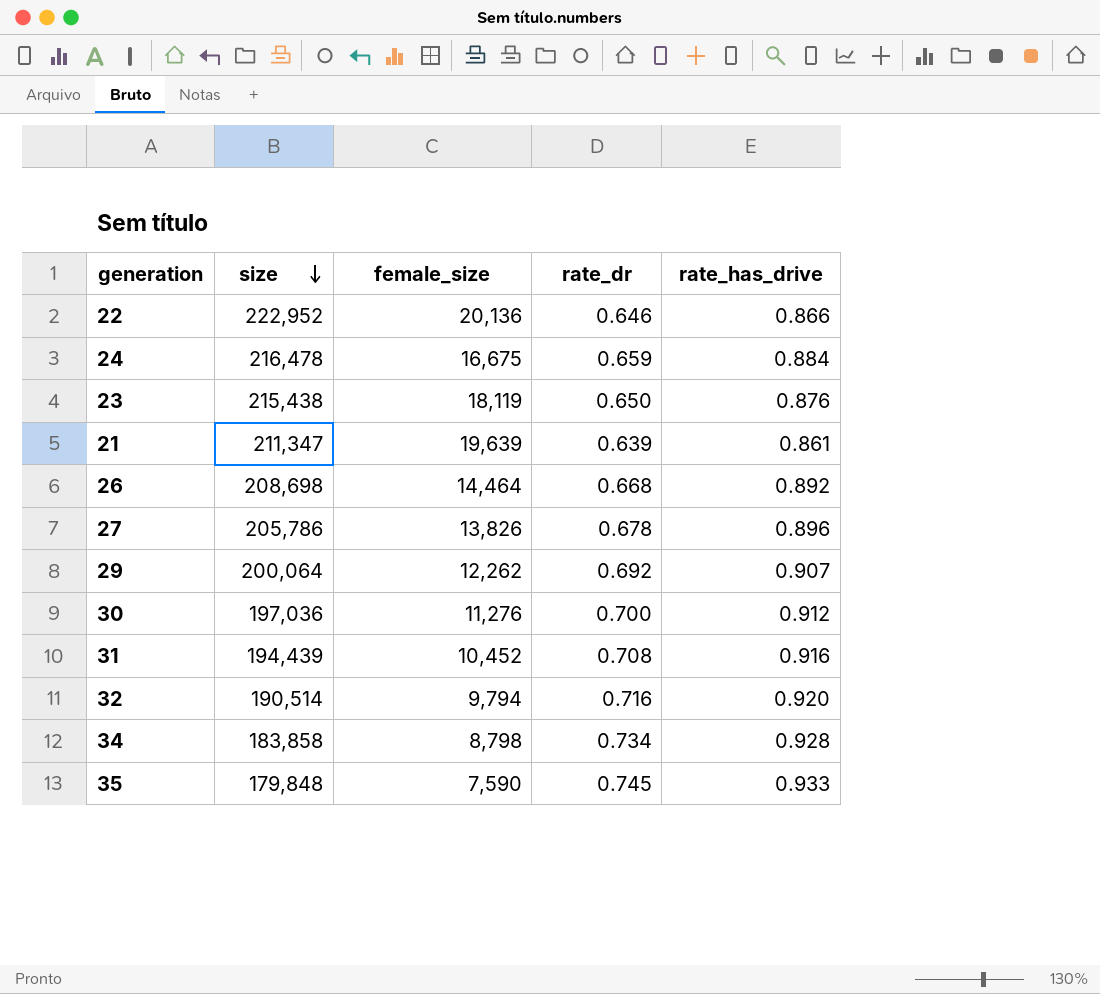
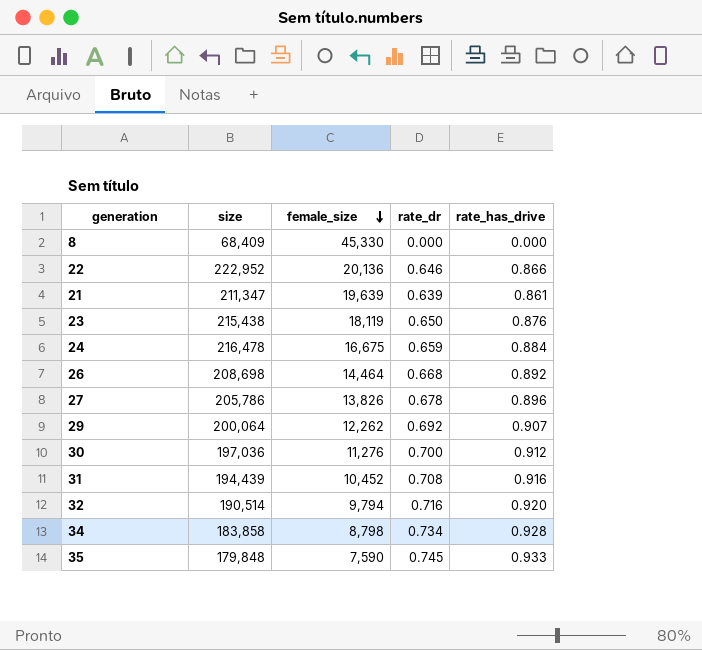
row order: size descending -> female_size descending
row 8: none -> 68,409 | 45,330 | 0.000 | 0.000

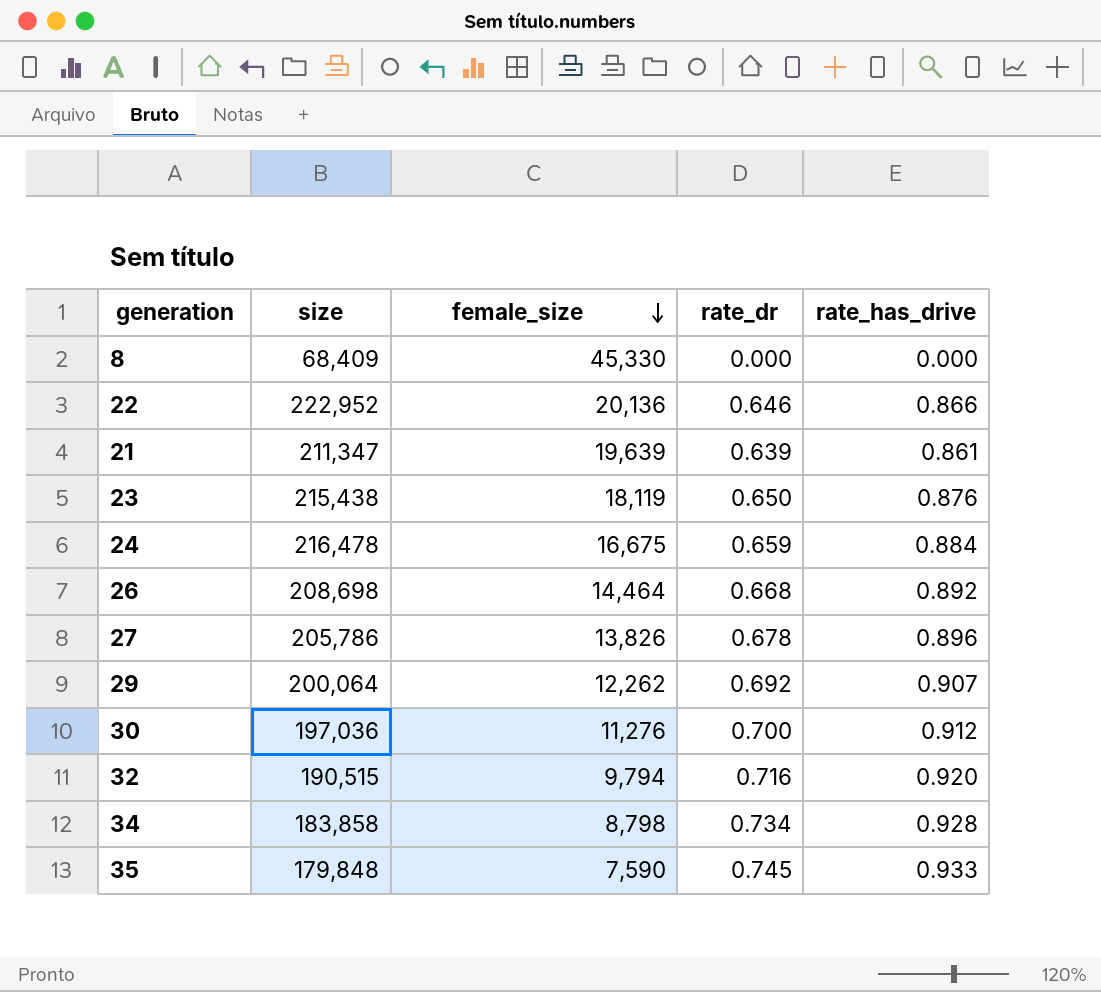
row 31: 194,439 | 10,452 | 0.708 | 0.916 -> none
32 | size: 190,514 -> 190,515

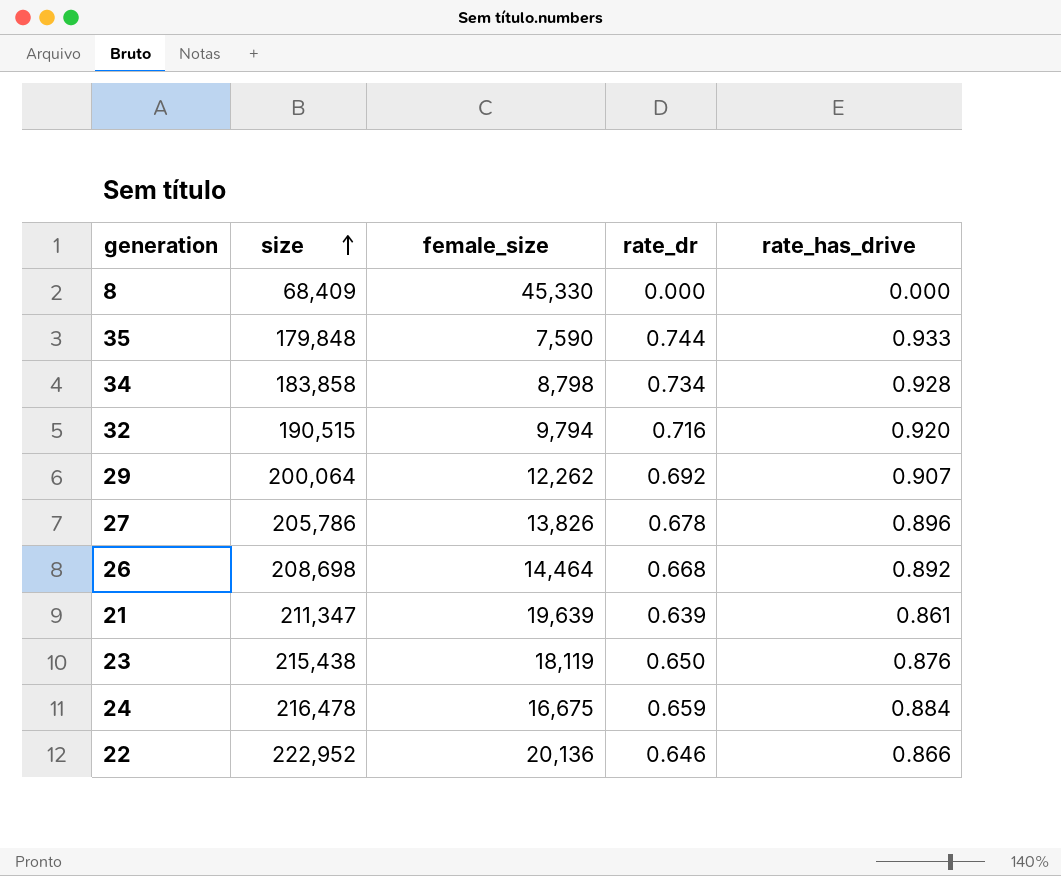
row order: female_size descending -> size ascending
row 30: 197,036 | 11,276 | 0.700 | 0.912 -> none
35 | rate_dr: 0.745 -> 0.744

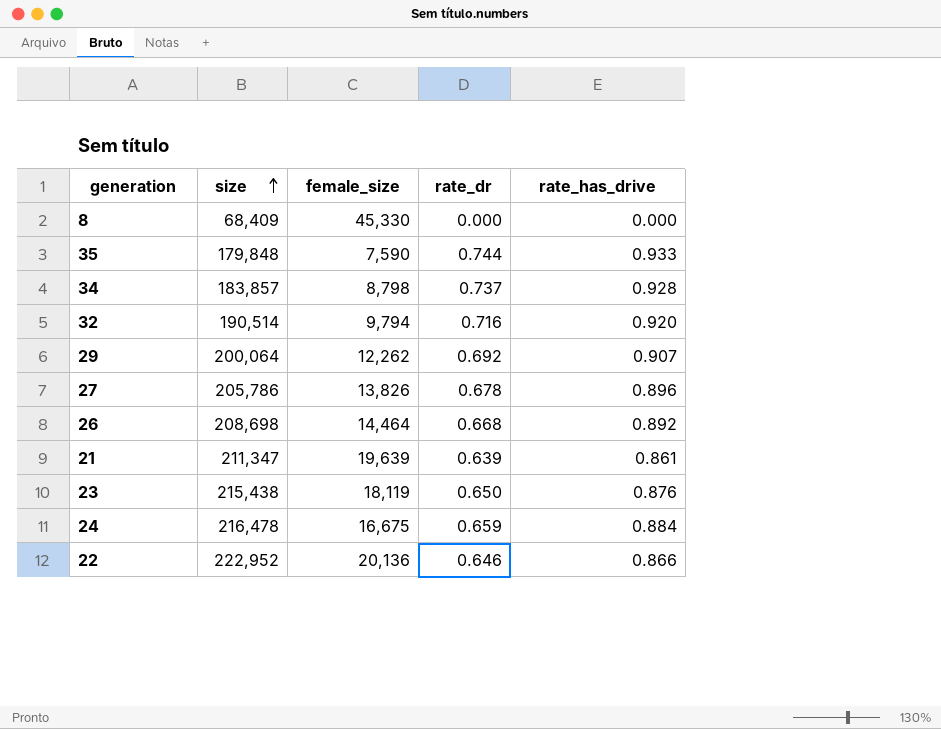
34 | size: 183,858 -> 183,857
34 | rate_dr: 0.734 -> 0.737
32 | size: 190,515 -> 190,514

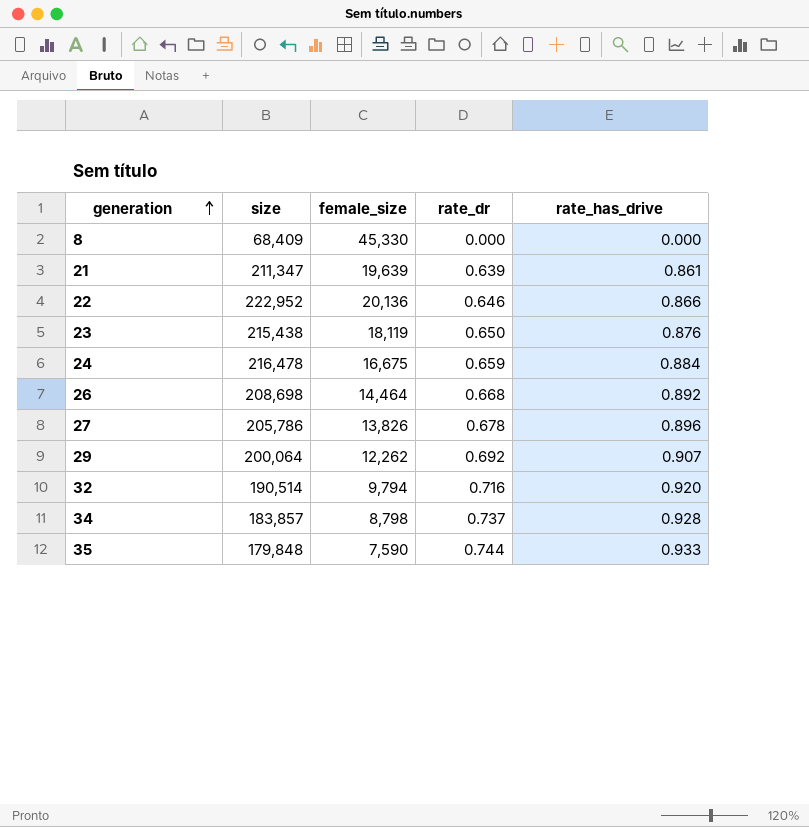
row order: size ascending -> generation ascending

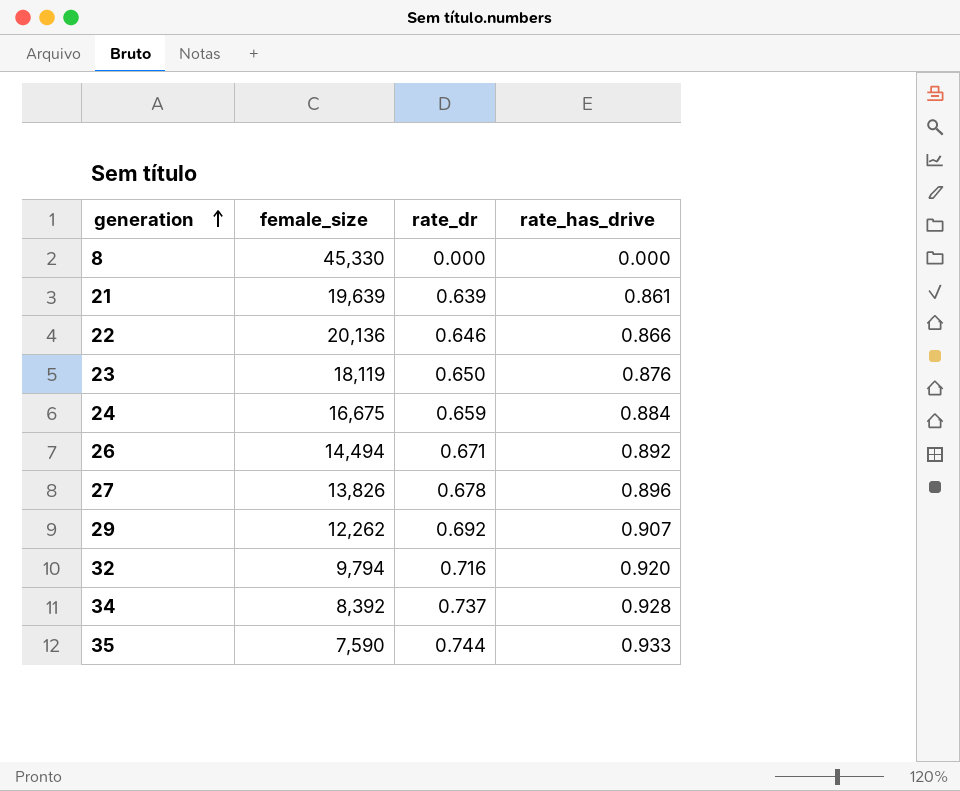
column size | position: 2 -> none
26 | female_size: 14,464 -> 14,494
26 | rate_dr: 0.668 -> 0.671
34 | female_size: 8,798 -> 8,392

